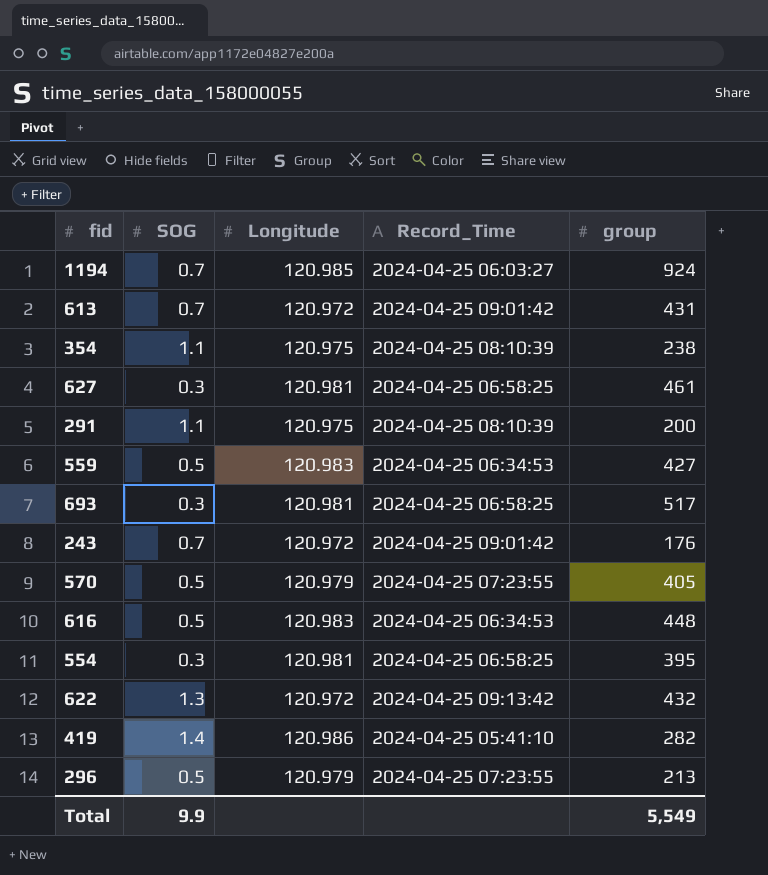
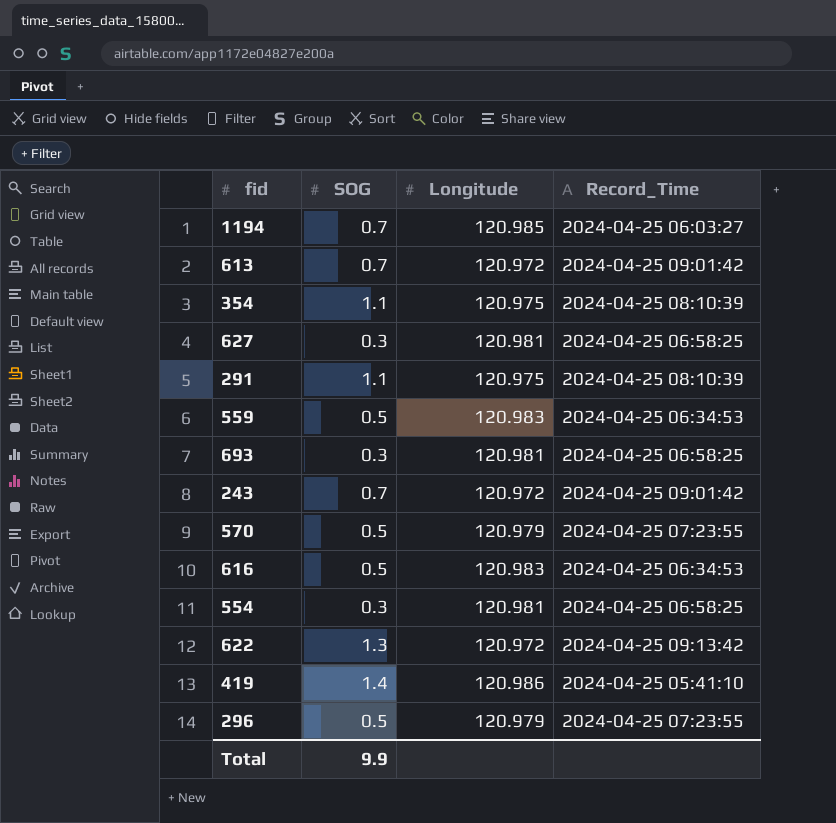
column group | position: 5 -> none

